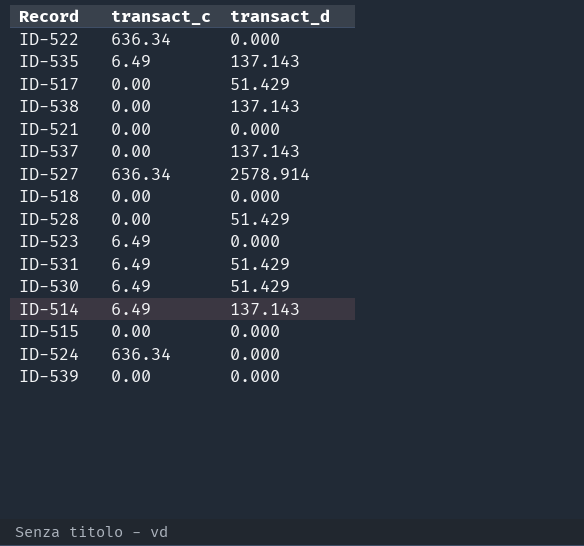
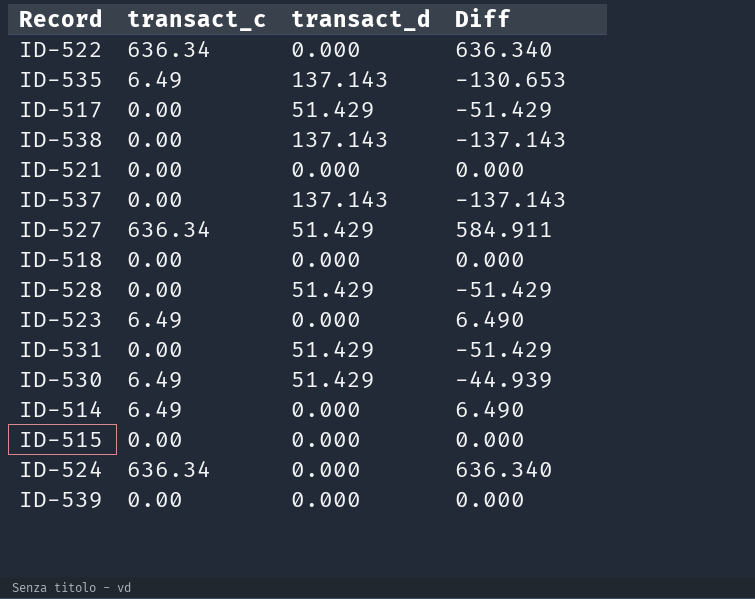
column Diff | formula: none -> [transact_c] - [transact_d]
ID-527 | transact_d: 2578.914 -> 51.429
ID-531 | transact_c: 6.49 -> 0.00
ID-514 | transact_d: 137.143 -> 0.000

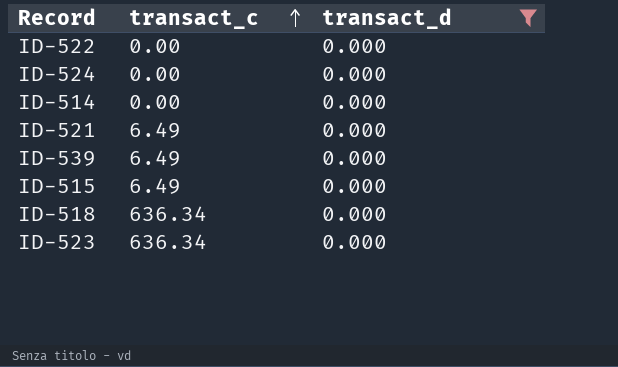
filter: none -> transact_d = 0.000
row order: none -> transact_c ascending
column Diff | formula: [transact_c] - [transact_d] -> none
ID-522 | transact_c: 636.34 -> 0.00
ID-524 | transact_c: 636.34 -> 0.00
ID-514 | transact_c: 6.49 -> 0.00
ID-521 | transact_c: 0.00 -> 6.49
ID-539 | transact_c: 0.00 -> 6.49
ID-515 | transact_c: 0.00 -> 6.49
ID-518 | transact_c: 0.00 -> 636.34
ID-523 | transact_c: 6.49 -> 636.34

